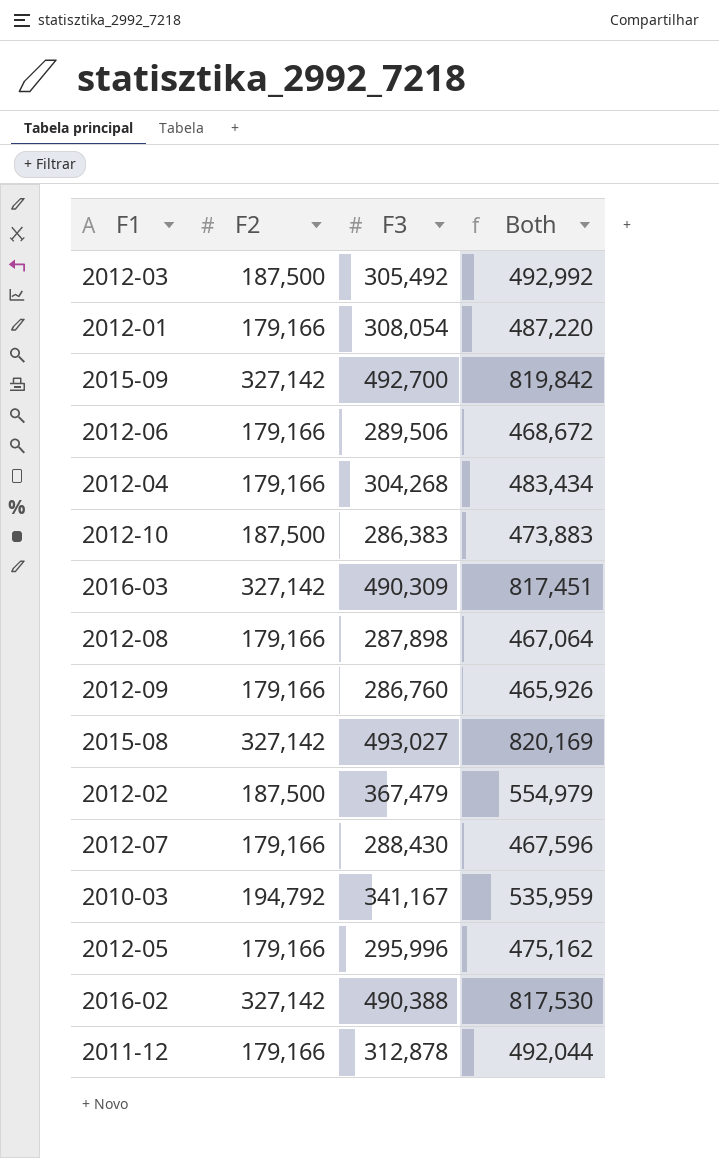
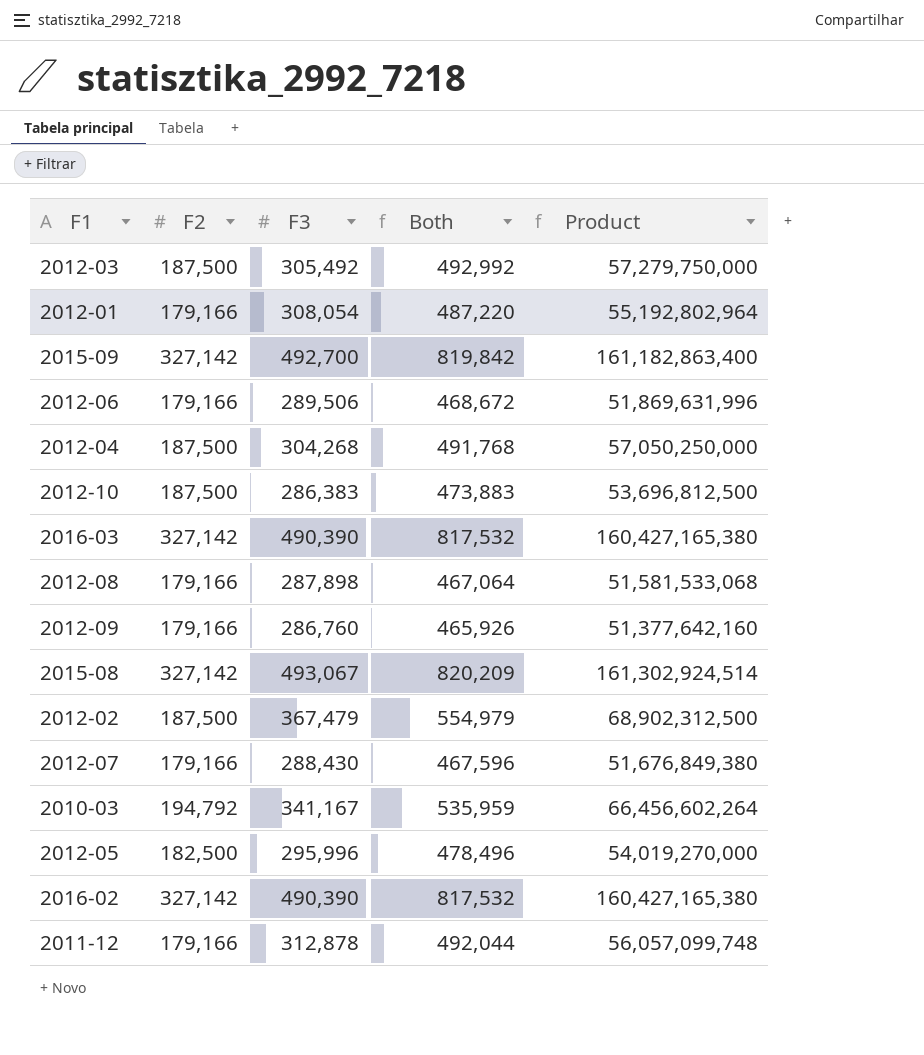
column Product | formula: none -> [F2] * [F3]
2012-04 | F2: 179,166 -> 187,500
2012-04 | Both: 483,434 -> 491,768
2016-03 | F3: 490,309 -> 490,390
2016-03 | Both: 817,451 -> 817,532
2015-08 | F3: 493,027 -> 493,067
2015-08 | Both: 820,169 -> 820,209
2012-05 | F2: 179,166 -> 182,500
2012-05 | Both: 475,162 -> 478,496
2016-02 | F3: 490,388 -> 490,390
2016-02 | Both: 817,530 -> 817,532

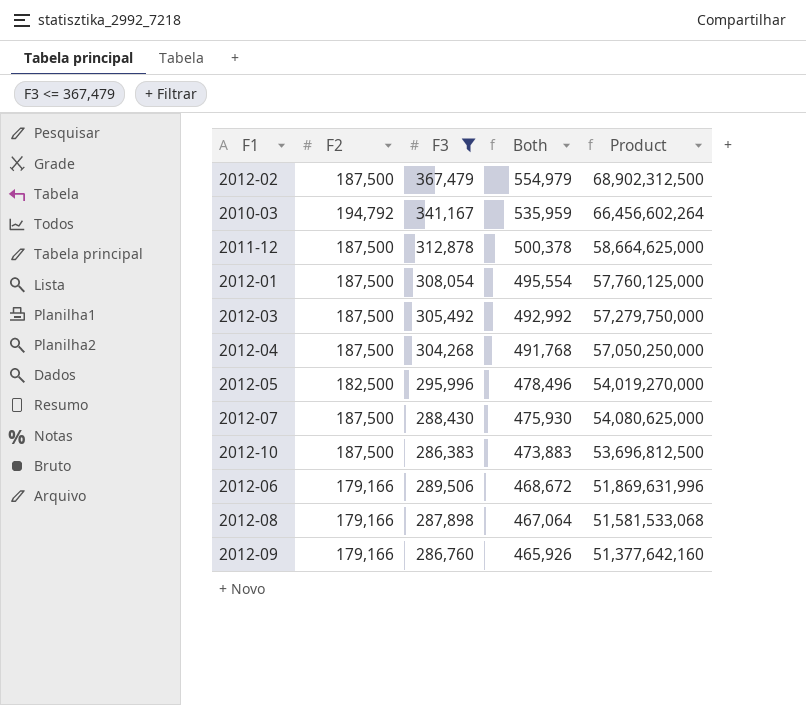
filter: none -> F3 <= 367,479
row order: none -> Both descending
2011-12 | F2: 179,166 -> 187,500
2011-12 | Both: 492,044 -> 500,378
2011-12 | Product: 56,057,099,748 -> 58,664,625,000
2012-01 | F2: 179,166 -> 187,500
2012-01 | Both: 487,220 -> 495,554
2012-01 | Product: 55,192,802,964 -> 57,760,125,000
2012-07 | F2: 179,166 -> 187,500
2012-07 | Both: 467,596 -> 475,930
2012-07 | Product: 51,676,849,380 -> 54,080,625,000

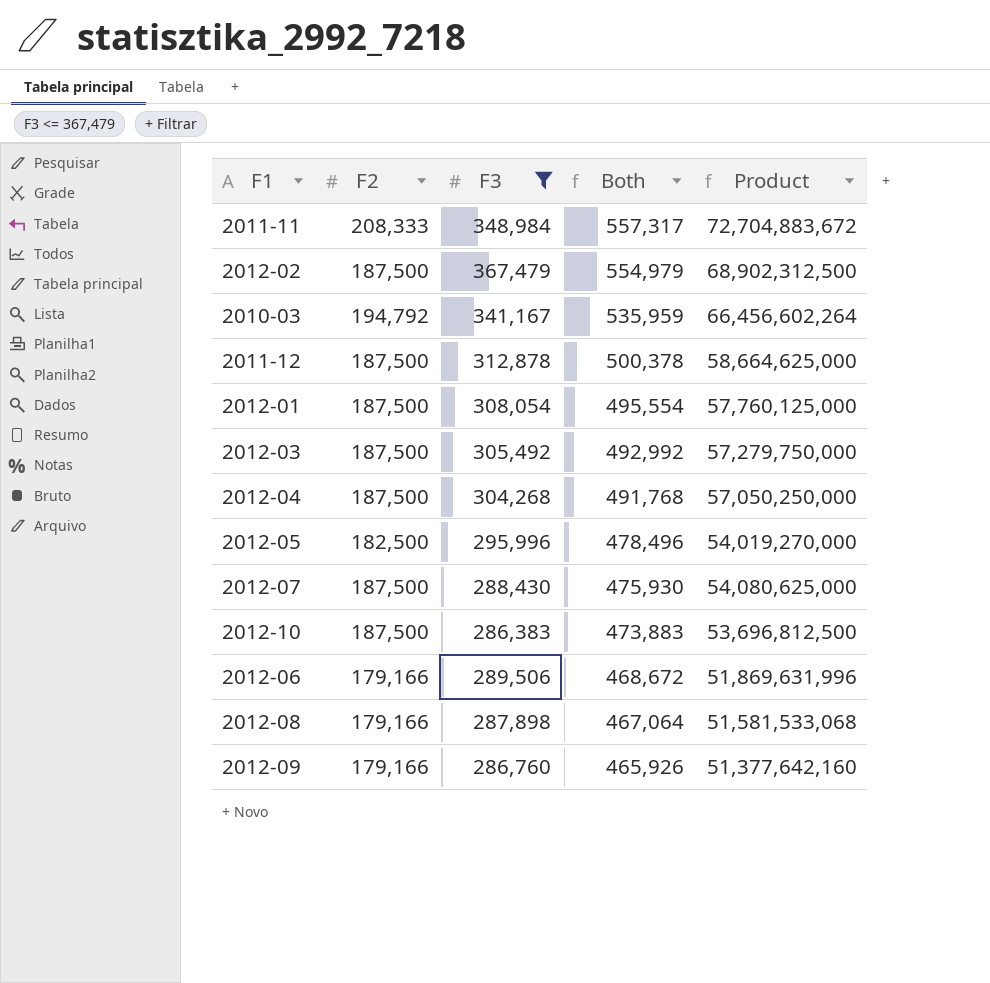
row 2011-11: none -> 208,333 | 348,984 | 557,317 | 72,704,883,672

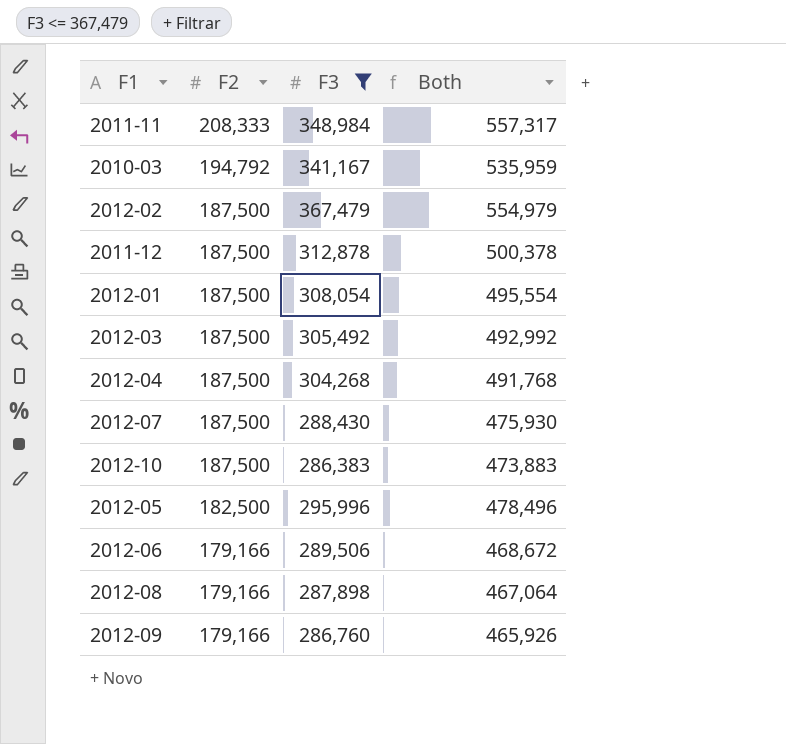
row order: Both descending -> F2 descending
column Product | formula: [F2] * [F3] -> none

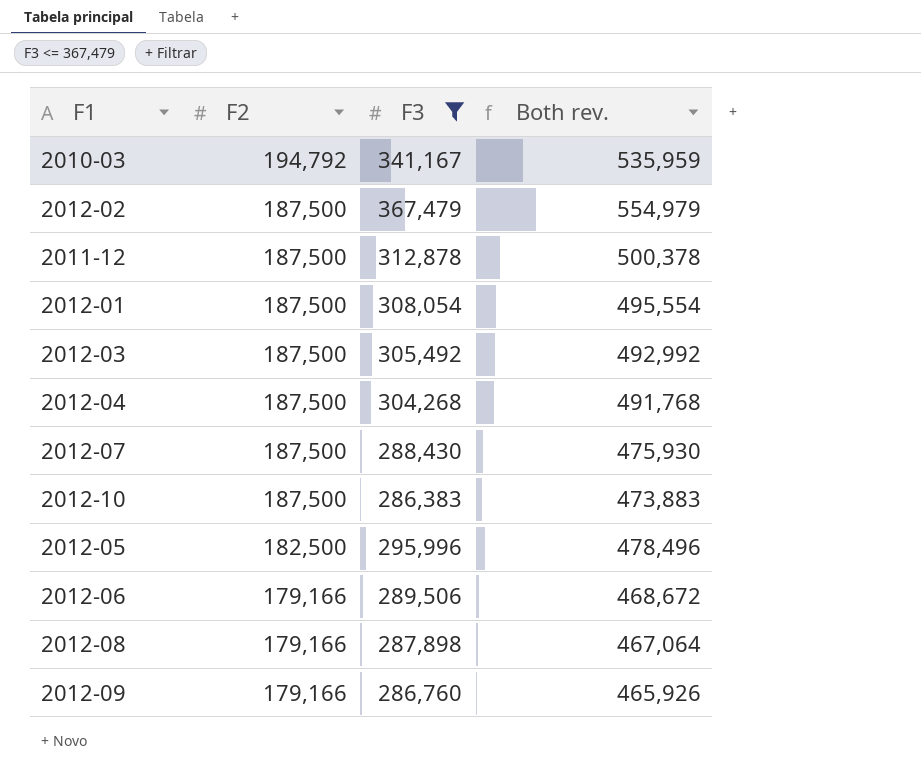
column name: Both -> Both rev.
row 2011-11: 208,333 | 348,984 | 557,317 -> none

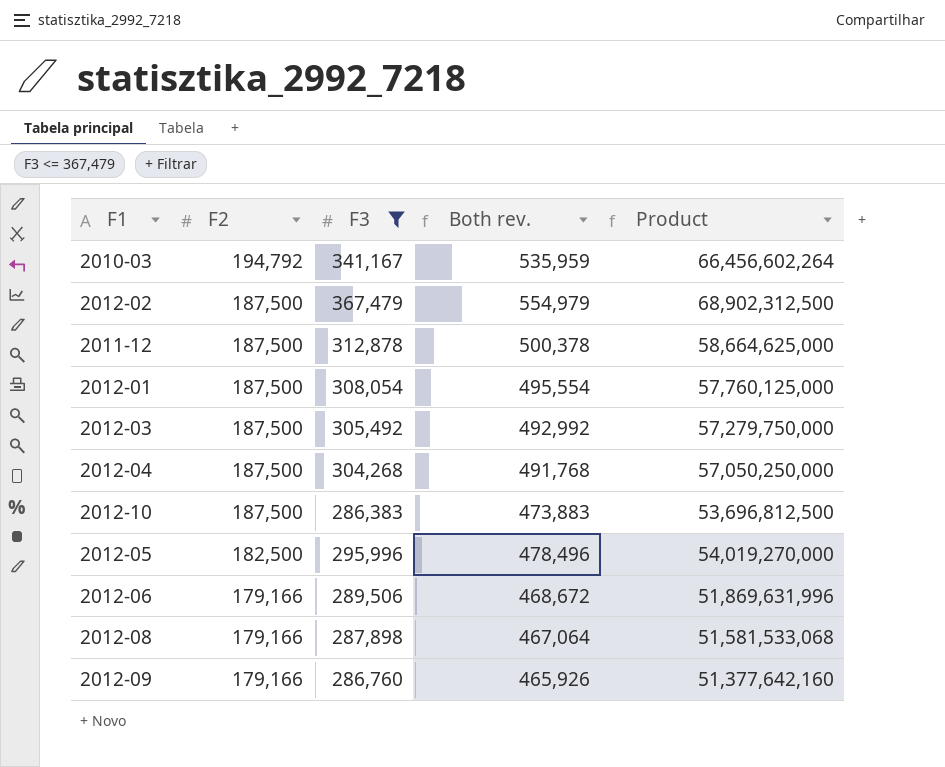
column Product | formula: none -> [F2] * [F3]
row 2012-07: 187,500 | 288,430 | 475,930 -> none

